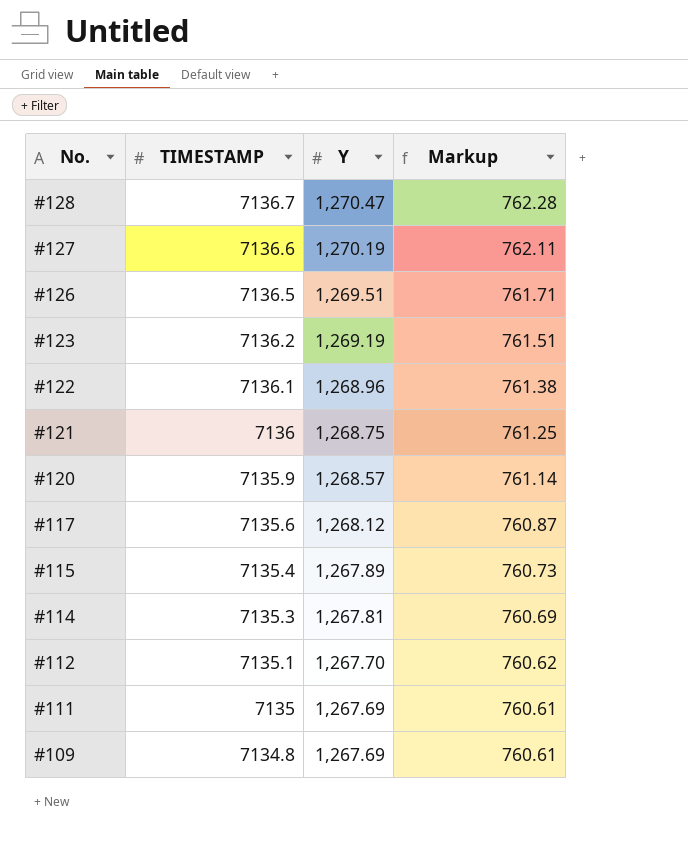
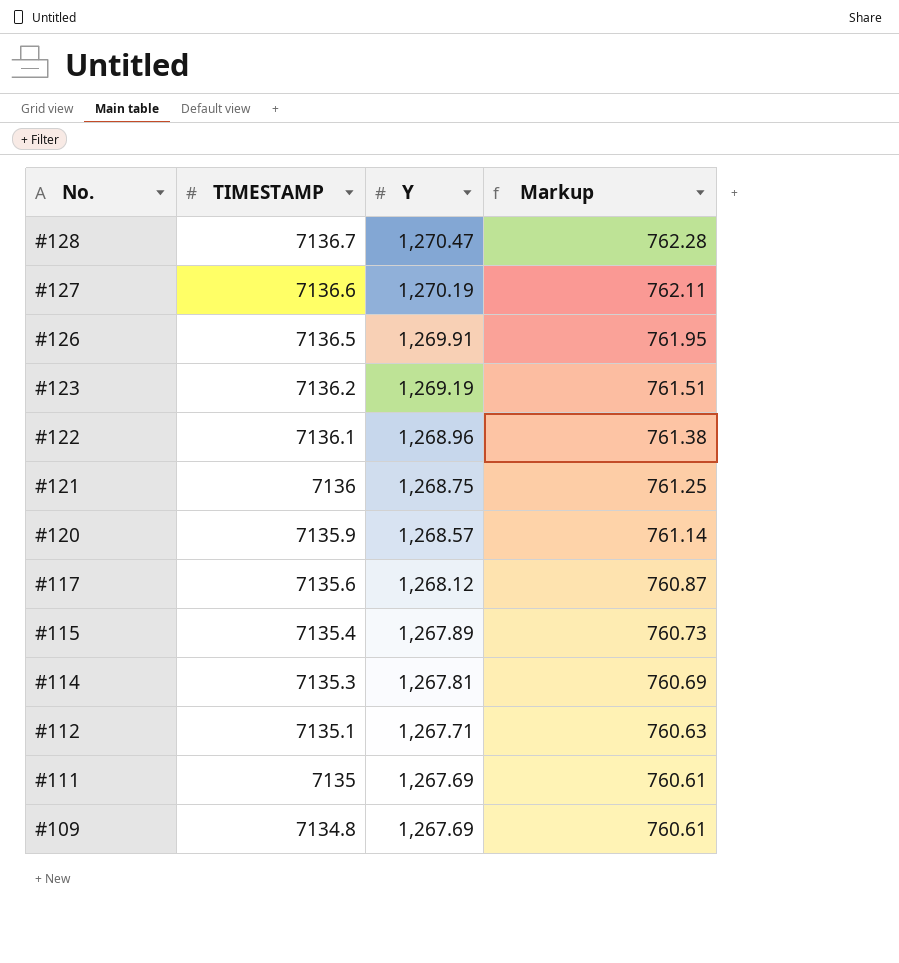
#126 | Y: 1,269.51 -> 1,269.91
#126 | Markup: 761.71 -> 761.95
#112 | Y: 1,267.70 -> 1,267.71
#112 | Markup: 760.62 -> 760.63

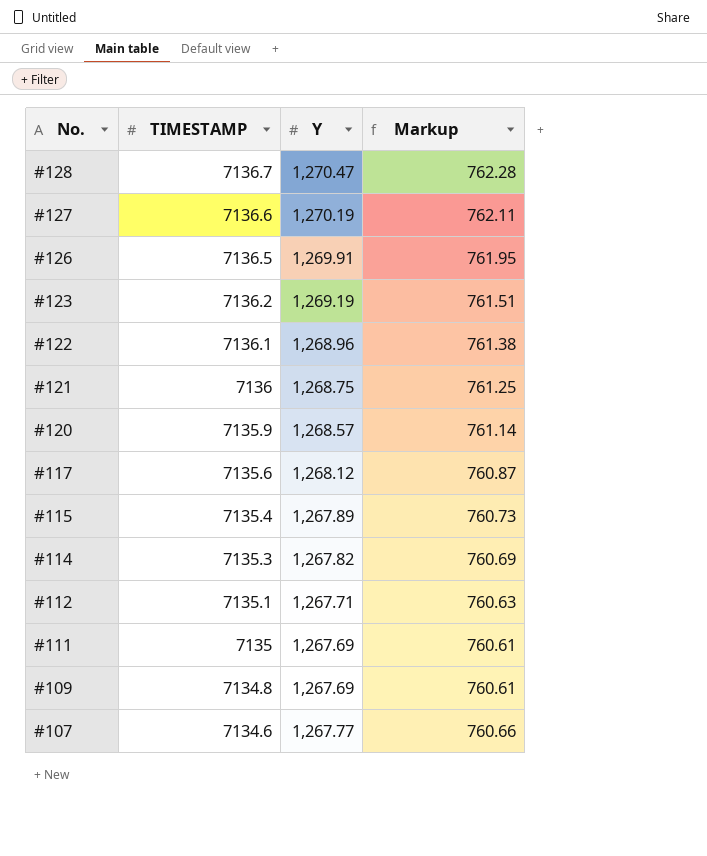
#114 | Y: 1,267.81 -> 1,267.82
row #107: none -> 7134.6 | 1,267.77 | 760.66

